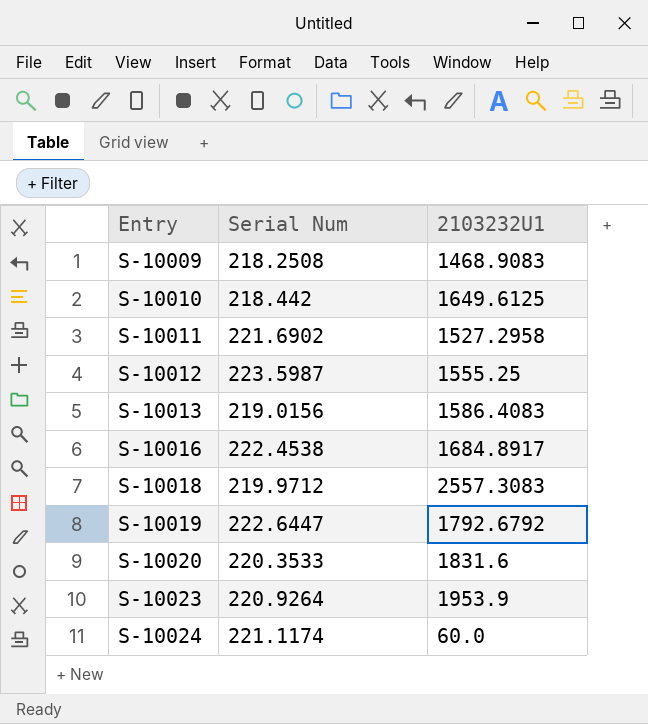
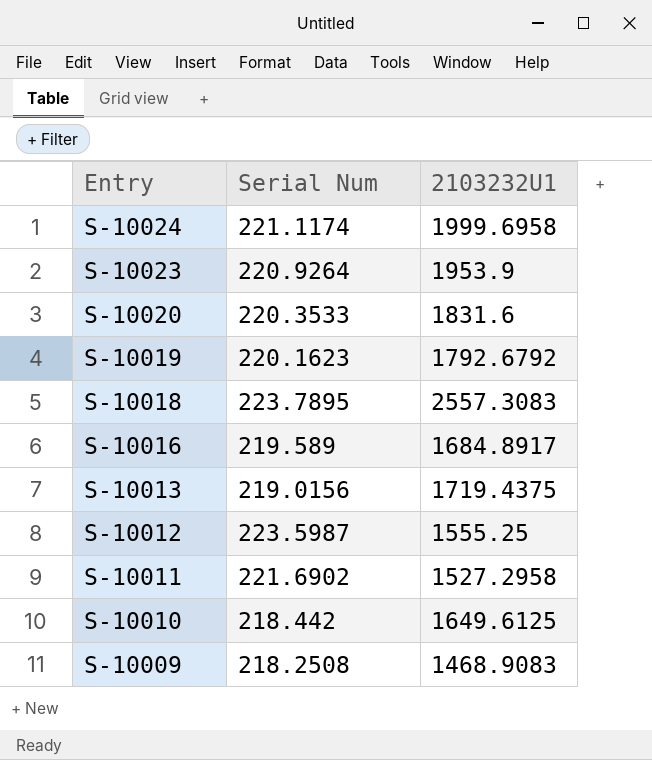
row order: Entry ascending -> Entry descending
S-10024 | 2103232U1: 60.0 -> 1999.6958
S-10019 | Serial Num: 222.6447 -> 220.1623
S-10018 | Serial Num: 219.9712 -> 223.7895
S-10016 | Serial Num: 222.4538 -> 219.589
S-10013 | 2103232U1: 1586.4083 -> 1719.4375

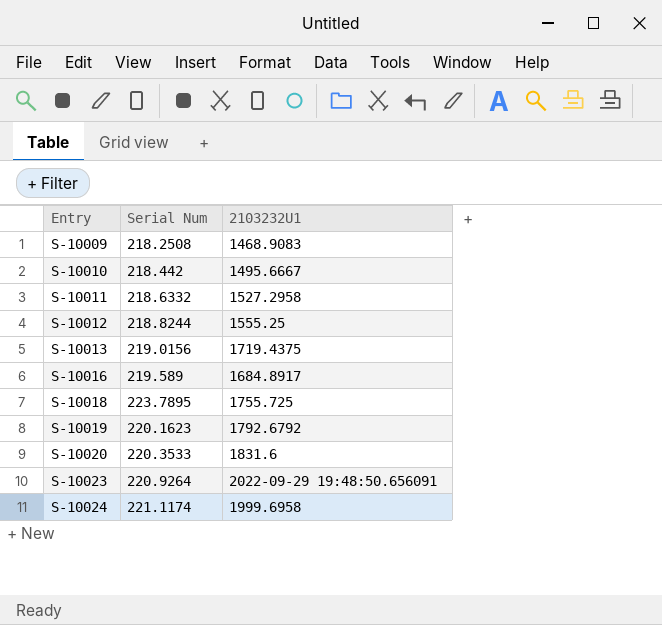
row order: Entry descending -> Entry ascending
S-10010 | 2103232U1: 1649.6125 -> 1495.6667
S-10011 | Serial Num: 221.6902 -> 218.6332
S-10012 | Serial Num: 223.5987 -> 218.8244
S-10018 | 2103232U1: 2557.3083 -> 1755.725
S-10023 | 2103232U1: 1953.9 -> 2022-09-29 19:48:50.656091

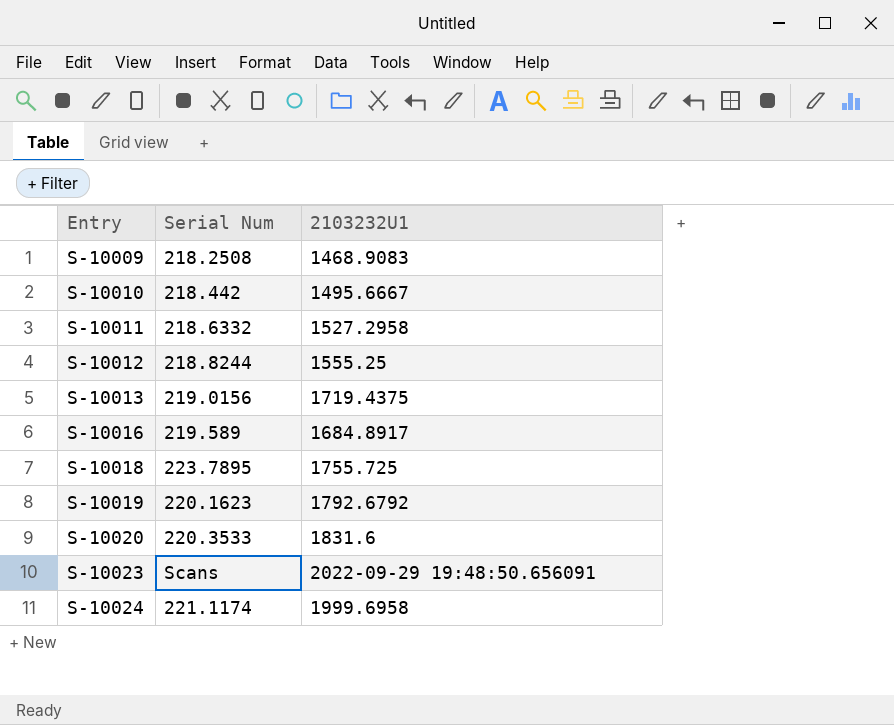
S-10023 | Serial Num: 220.9264 -> Scans

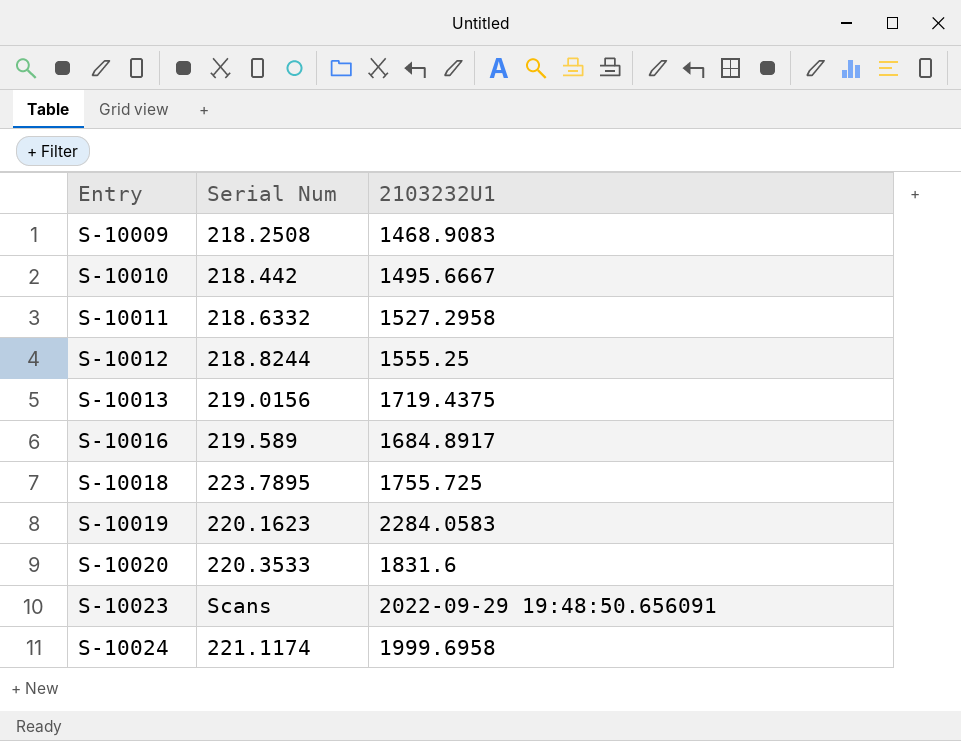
S-10019 | 2103232U1: 1792.6792 -> 2284.0583

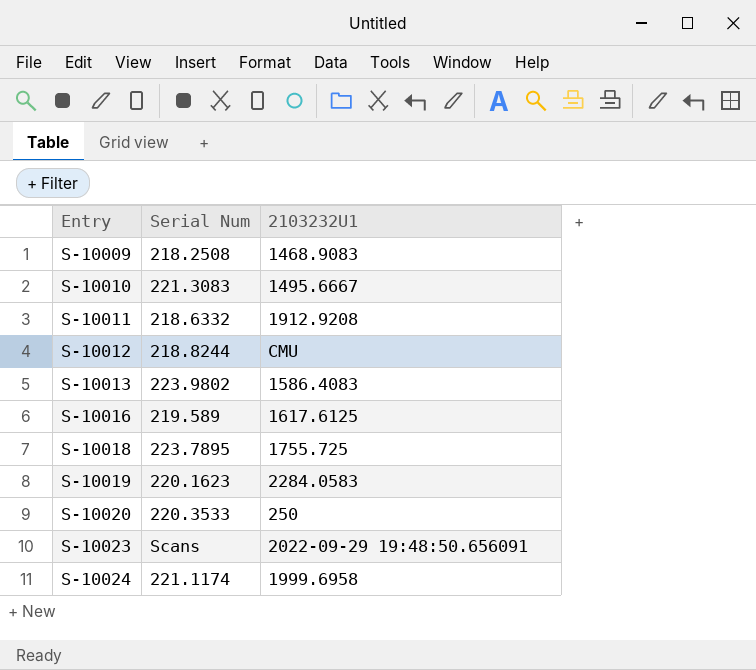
S-10010 | Serial Num: 218.442 -> 221.3083
S-10011 | 2103232U1: 1527.2958 -> 1912.9208
S-10012 | 2103232U1: 1555.25 -> CMU
S-10013 | Serial Num: 219.0156 -> 223.9802
S-10013 | 2103232U1: 1719.4375 -> 1586.4083
S-10016 | 2103232U1: 1684.8917 -> 1617.6125
S-10020 | 2103232U1: 1831.6 -> 250

